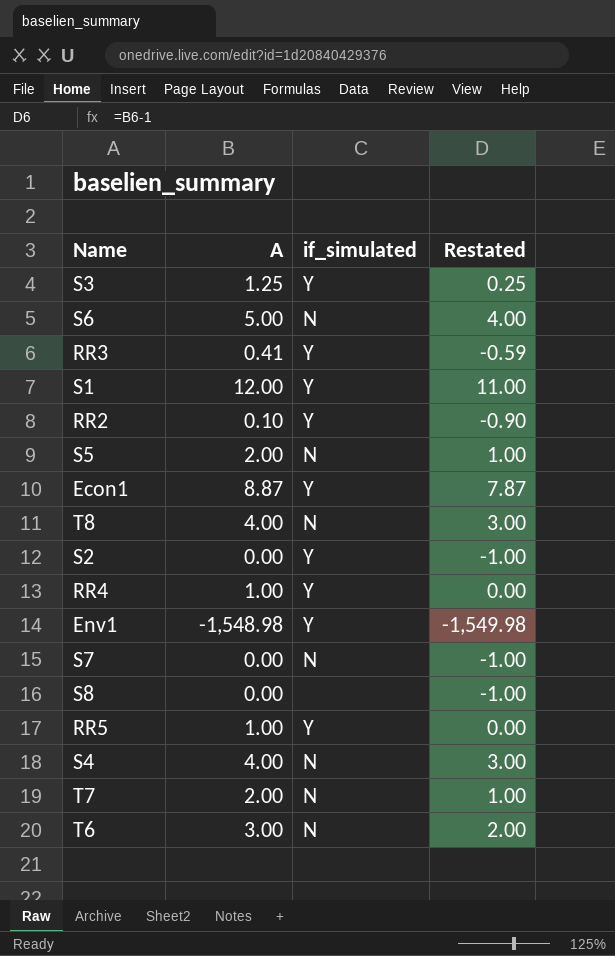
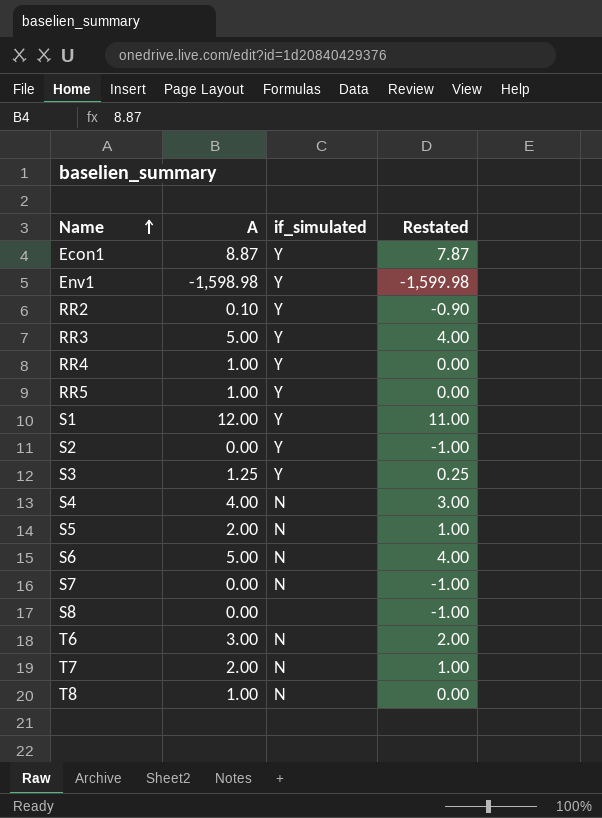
row order: none -> Name ascending
Env1 | A: -1,548.98 -> -1,598.98
Env1 | Restated: -1,549.98 -> -1,599.98
RR3 | A: 0.41 -> 5.00
RR3 | Restated: -0.59 -> 4.00
T8 | A: 4.00 -> 1.00
T8 | Restated: 3.00 -> 0.00

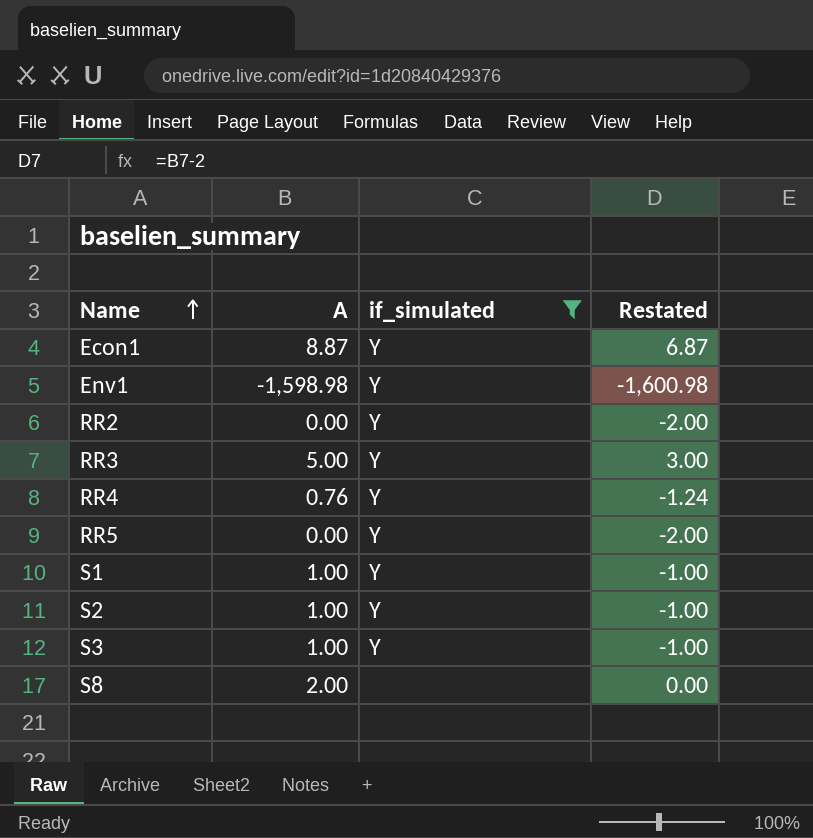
filter: none -> if_simulated != N
column Restated | formula: [A] - 1 -> [A] - 2
RR2 | A: 0.10 -> 0.00
RR4 | A: 1.00 -> 0.76
RR5 | A: 1.00 -> 0.00
S1 | A: 12.00 -> 1.00
S2 | A: 0.00 -> 1.00
S3 | A: 1.25 -> 1.00
S8 | A: 0.00 -> 2.00

